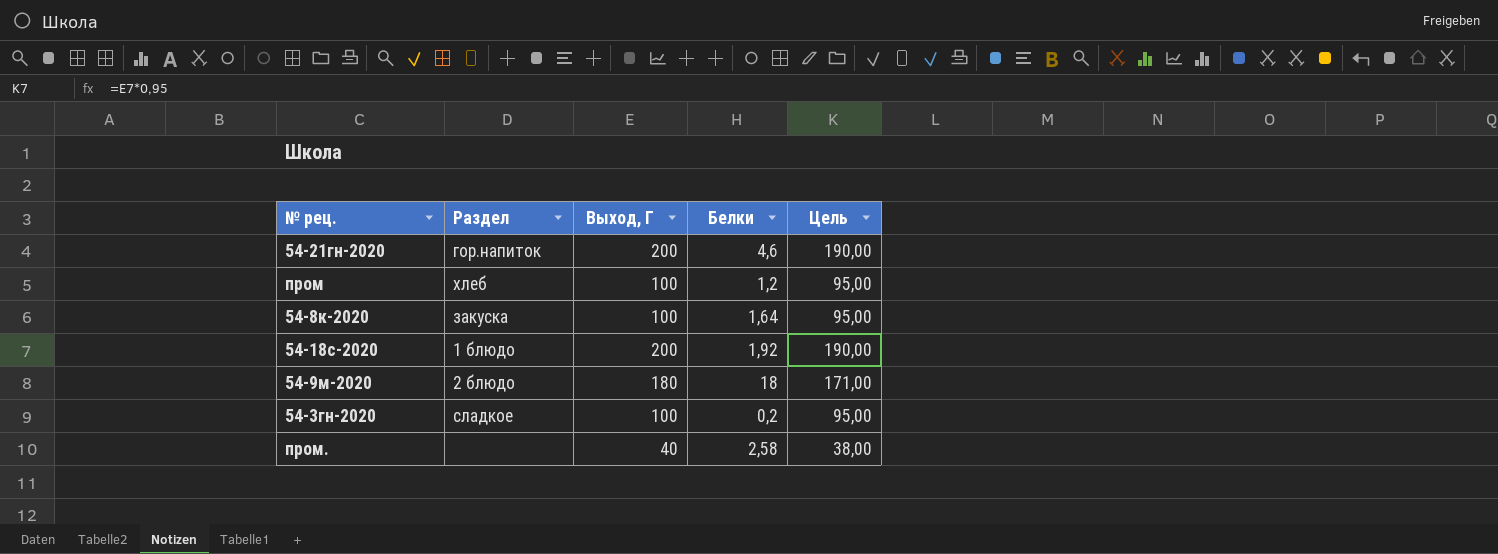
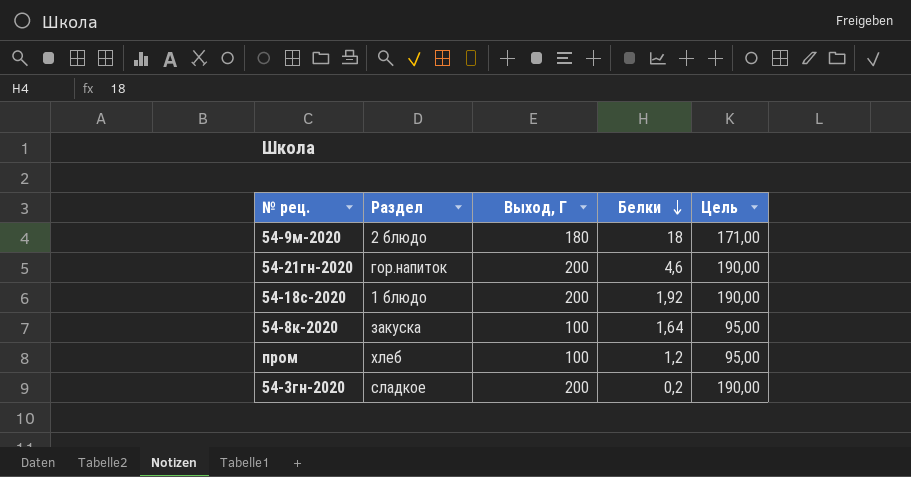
row order: none -> Белки descending
row пром.: none | 40 | 2,58 | 38,00 -> none
54-3гн-2020 | Выход, Г: 100 -> 200
54-3гн-2020 | Цель: 95,00 -> 190,00

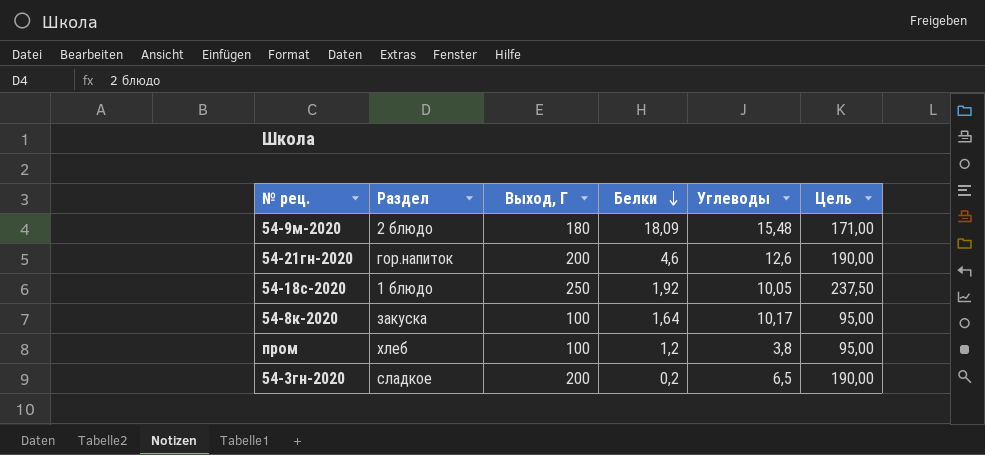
column Углеводы | position: none -> 5
54-9м-2020 | Белки: 18 -> 18,09
54-18с-2020 | Выход, Г: 200 -> 250
54-18с-2020 | Цель: 190,00 -> 237,50

